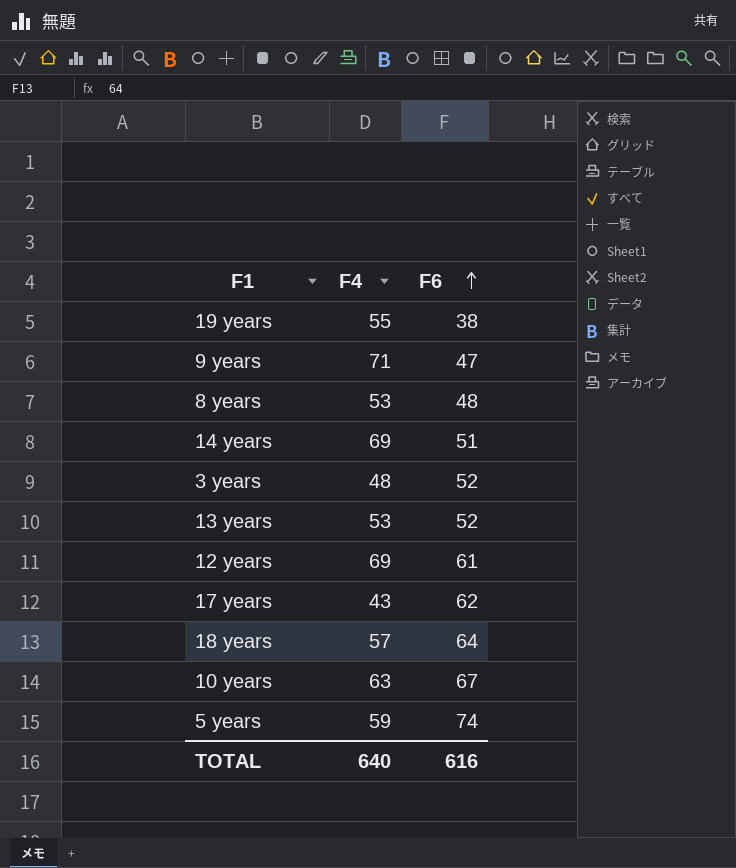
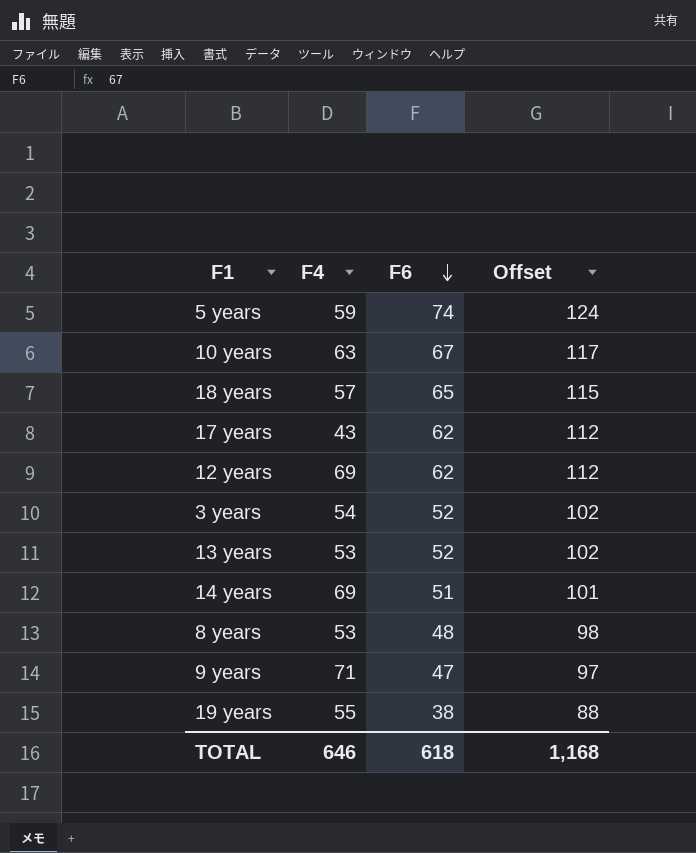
row order: F6 ascending -> F6 descending
column Offset | formula: none -> [F6] + 50
18 years | F6: 64 -> 65
12 years | F6: 61 -> 62
3 years | F4: 48 -> 54
TOTAL | F4: 640 -> 646
TOTAL | F6: 616 -> 618

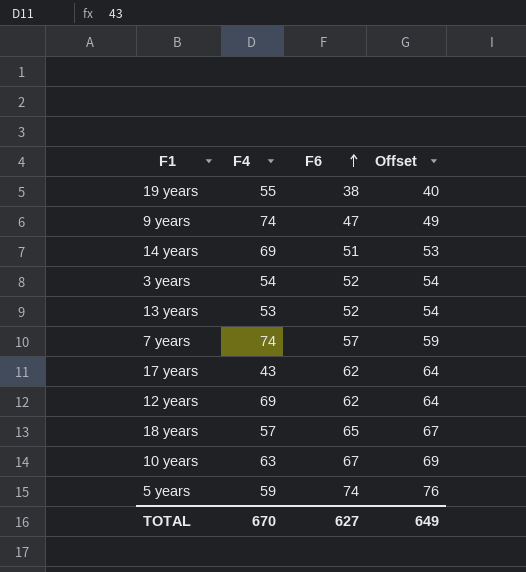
row order: F6 descending -> F6 ascending
column Offset | formula: [F6] + 50 -> [F6] + 2
row 8 years: 53 | 48 | 98 -> none
9 years | F4: 71 -> 74
row 7 years: none -> 74 | 57 | 59
TOTAL | F4: 646 -> 670
TOTAL | F6: 618 -> 627
TOTAL | Offset: 1,168 -> 649

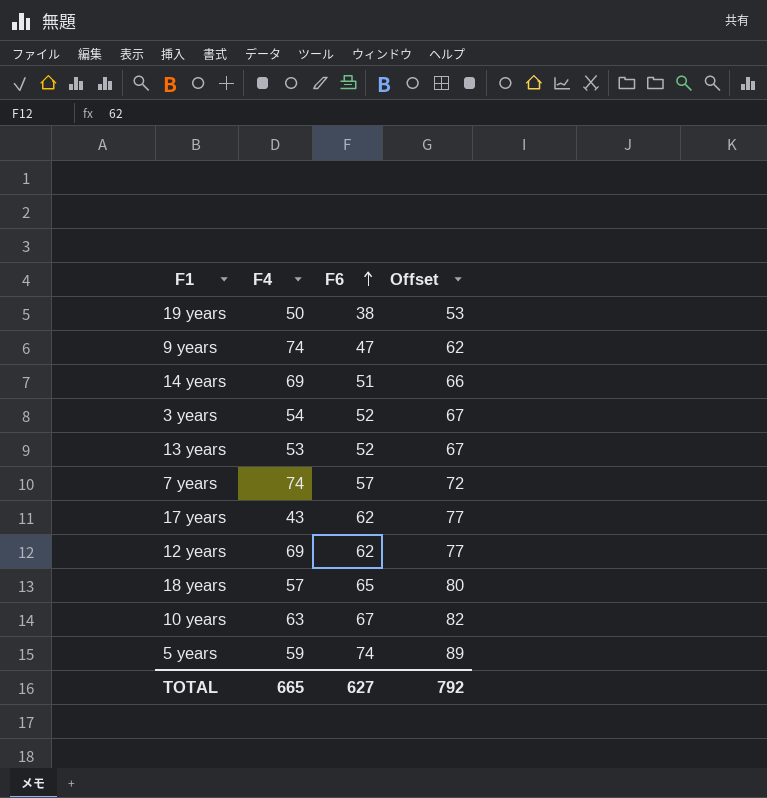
column Offset | formula: [F6] + 2 -> [F6] + 15
19 years | F4: 55 -> 50
TOTAL | F4: 670 -> 665
TOTAL | Offset: 649 -> 792

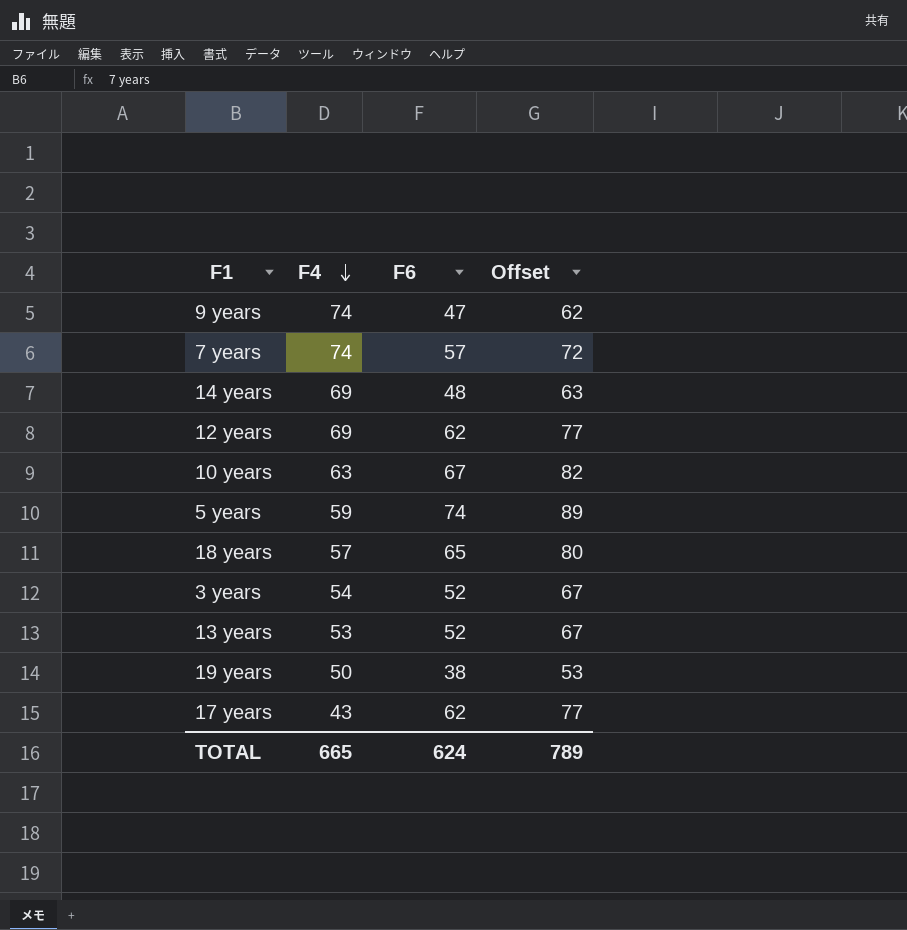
row order: F6 ascending -> F4 descending
14 years | F6: 51 -> 48
14 years | Offset: 66 -> 63
TOTAL | F6: 627 -> 624
TOTAL | Offset: 792 -> 789

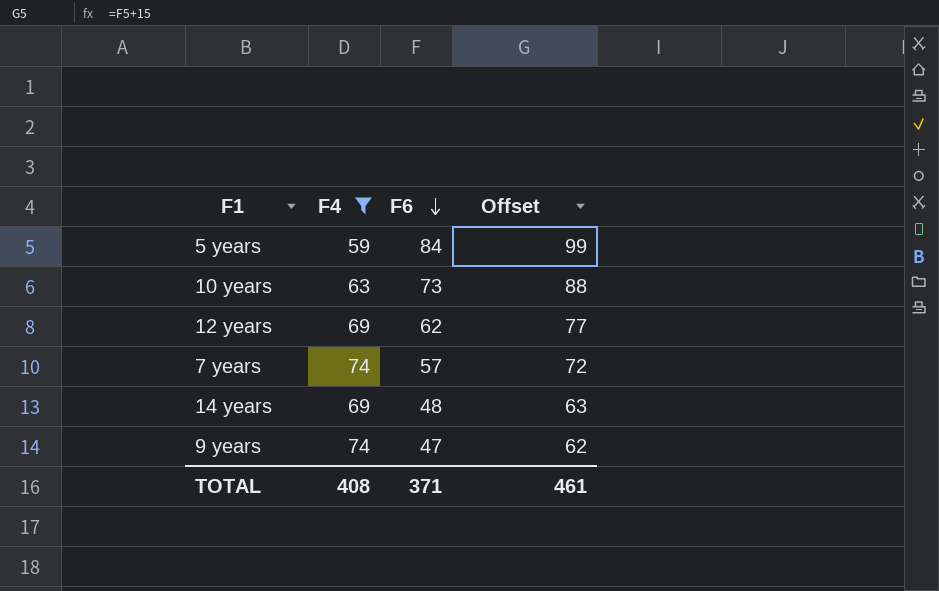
filter: none -> F4 >= 59
row order: F4 descending -> F6 descending
5 years | F6: 74 -> 84
5 years | Offset: 89 -> 99
10 years | F6: 67 -> 73
10 years | Offset: 82 -> 88
TOTAL | F4: 665 -> 408
TOTAL | F6: 624 -> 371
TOTAL | Offset: 789 -> 461

